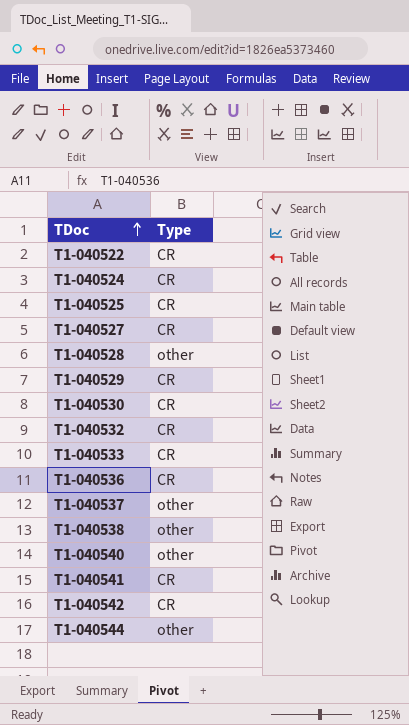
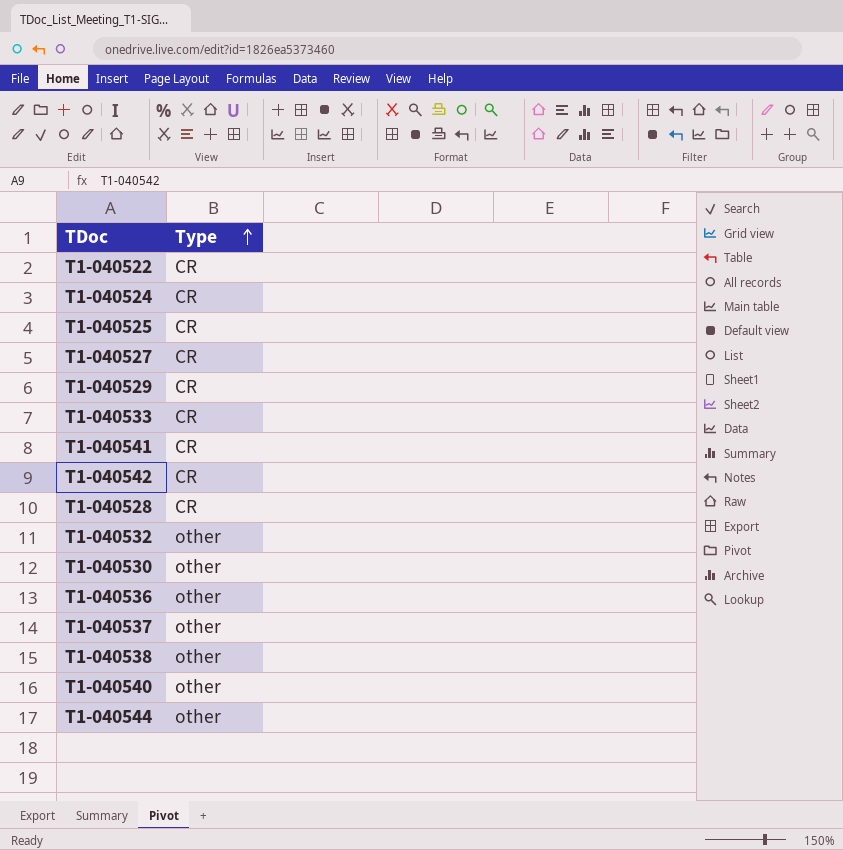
row order: TDoc ascending -> Type ascending
T1-040528 | Type: other -> CR
T1-040532 | Type: CR -> other
T1-040530 | Type: CR -> other
T1-040536 | Type: CR -> other

